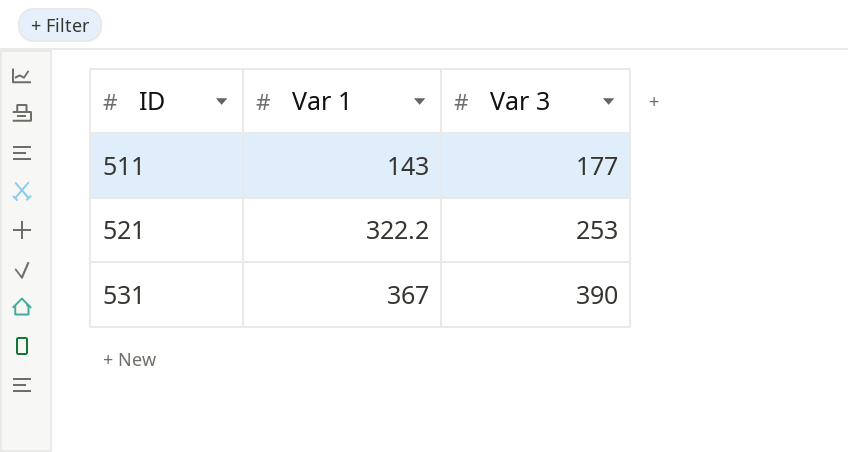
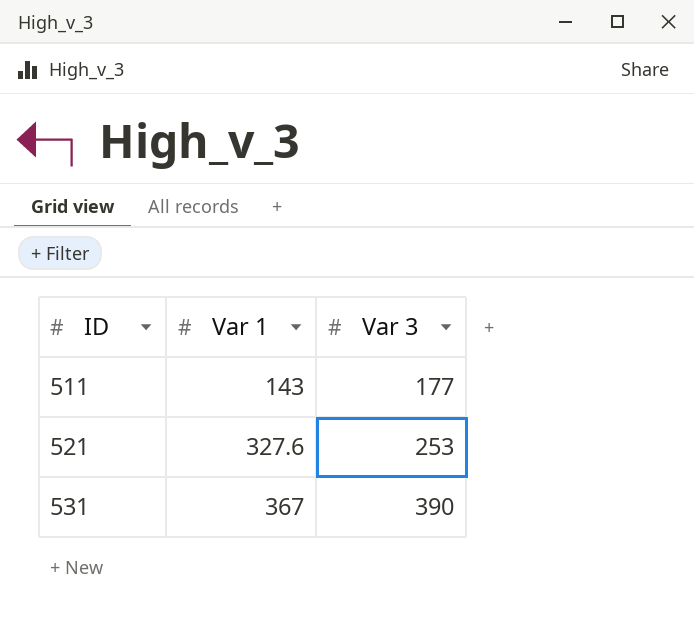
521 | Var 1: 322.2 -> 327.6

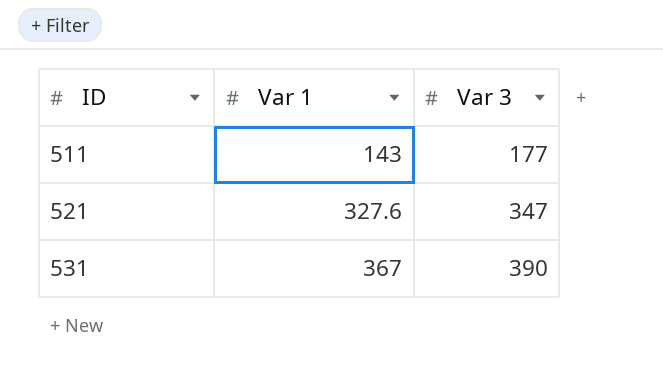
521 | Var 3: 253 -> 347

